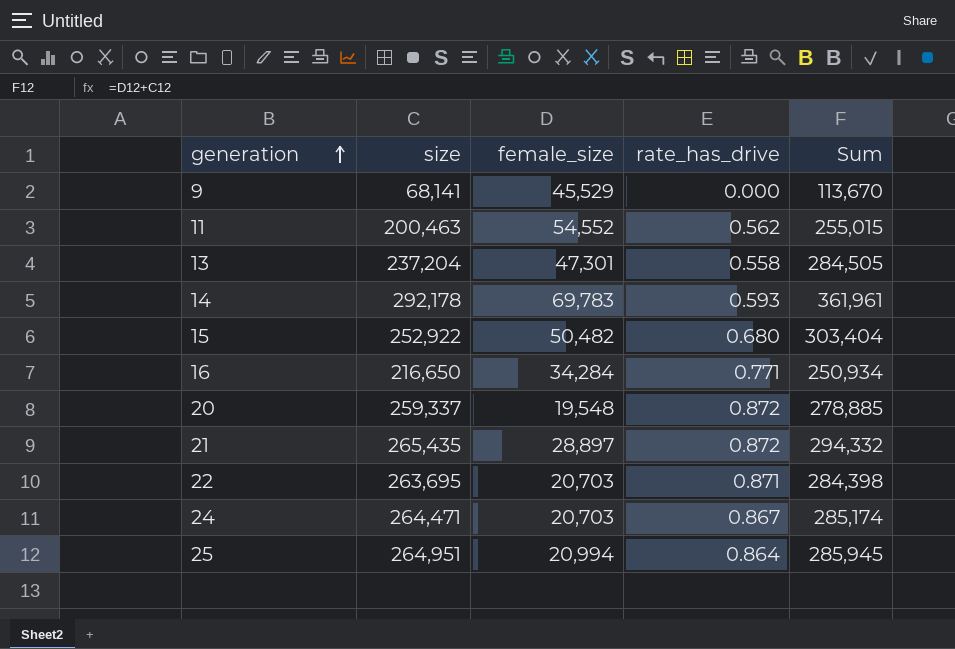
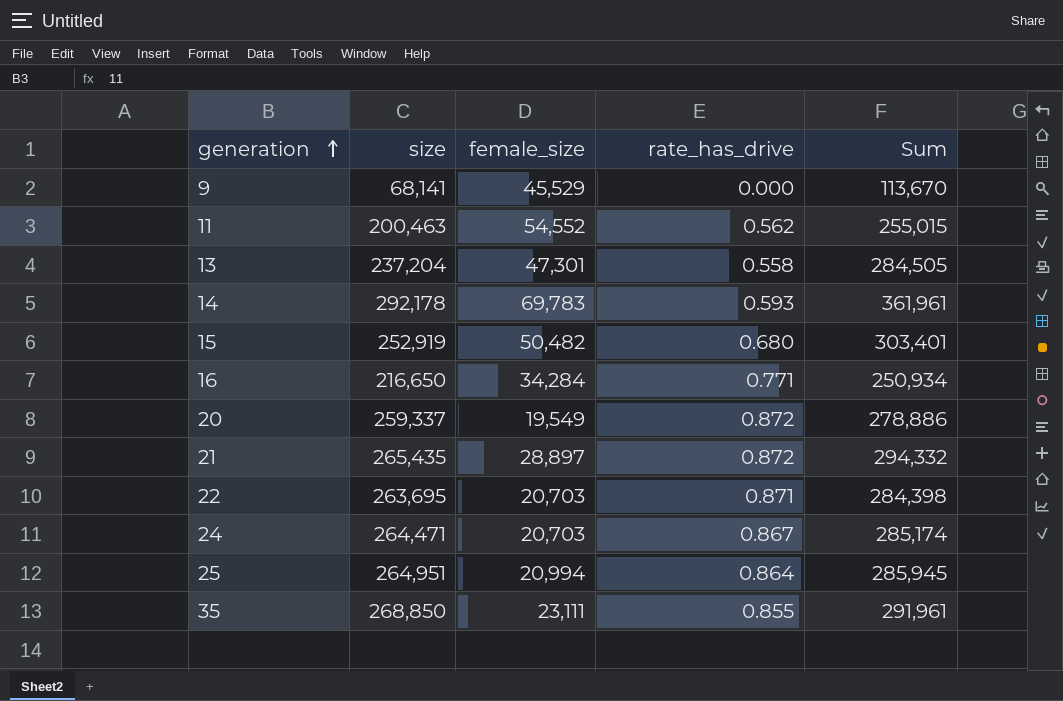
15 | size: 252,922 -> 252,919
15 | Sum: 303,404 -> 303,401
20 | female_size: 19,548 -> 19,549
20 | Sum: 278,885 -> 278,886
row 35: none -> 268,850 | 23,111 | 0.855 | 291,961

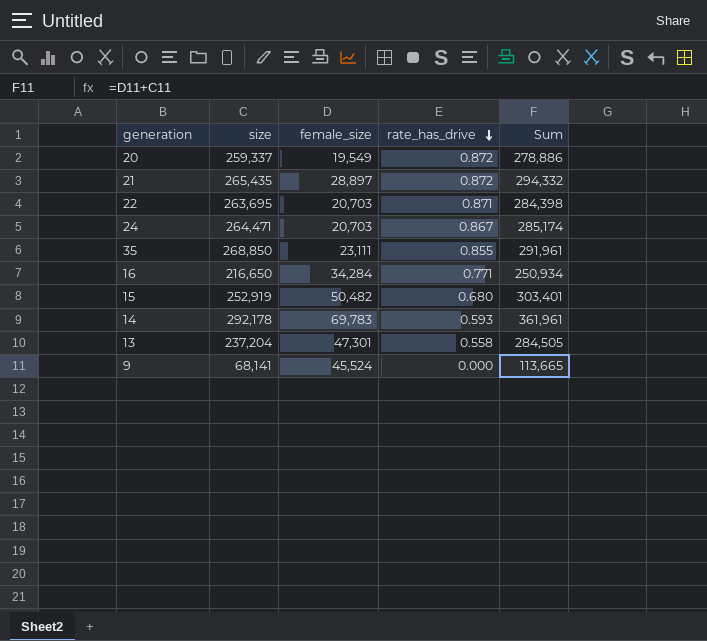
row order: generation ascending -> rate_has_drive descending
row 11: 200,463 | 54,552 | 0.562 | 255,015 -> none
row 25: 264,951 | 20,994 | 0.864 | 285,945 -> none
9 | female_size: 45,529 -> 45,524
9 | Sum: 113,670 -> 113,665

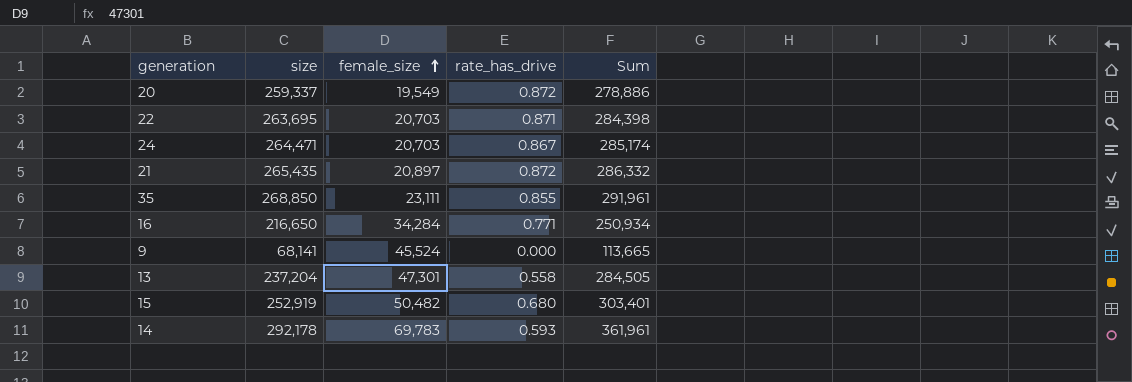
row order: rate_has_drive descending -> female_size ascending
21 | female_size: 28,897 -> 20,897
21 | Sum: 294,332 -> 286,332

